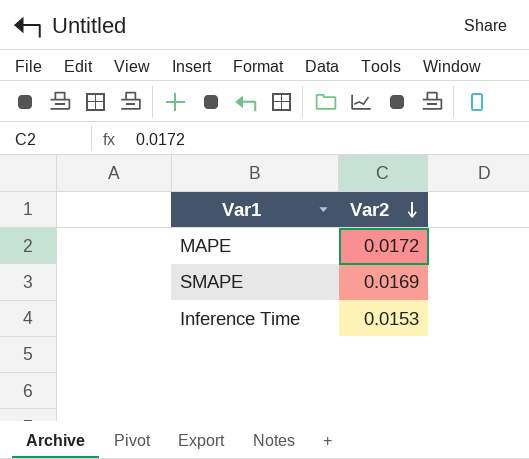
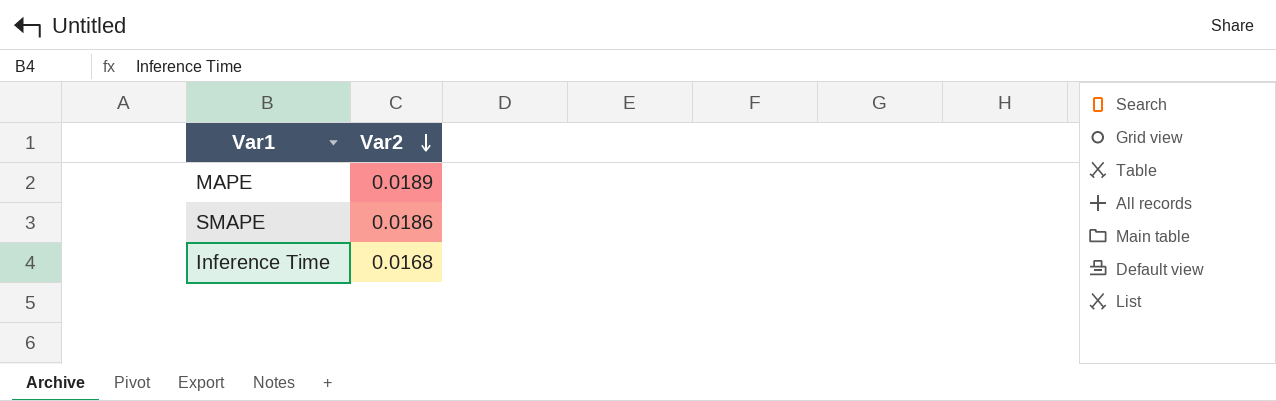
MAPE | Var2: 0.0172 -> 0.0189
SMAPE | Var2: 0.0169 -> 0.0186
Inference Time | Var2: 0.0153 -> 0.0168

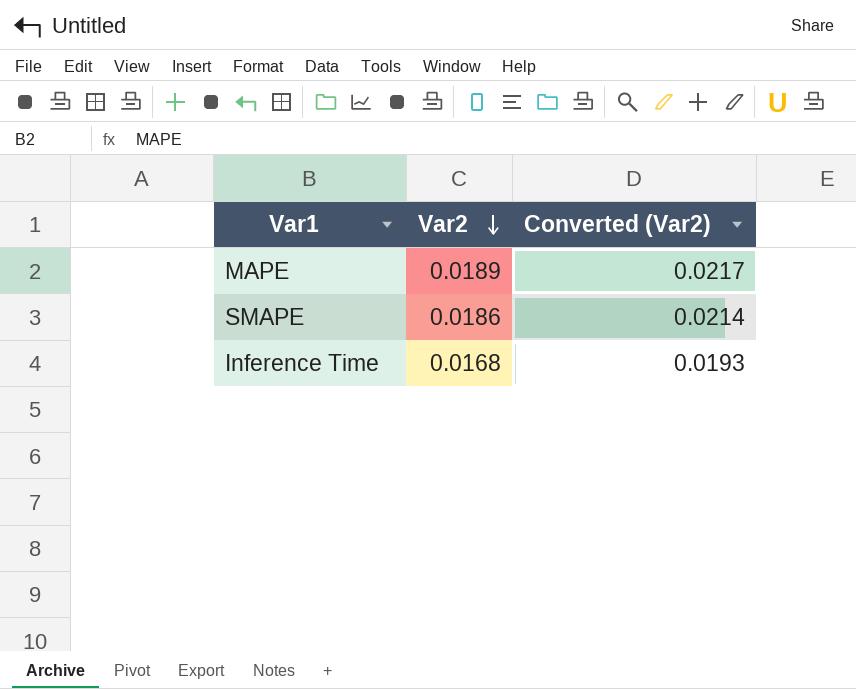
column Converted (Var2) | formula: none -> [Var2] * 1.15

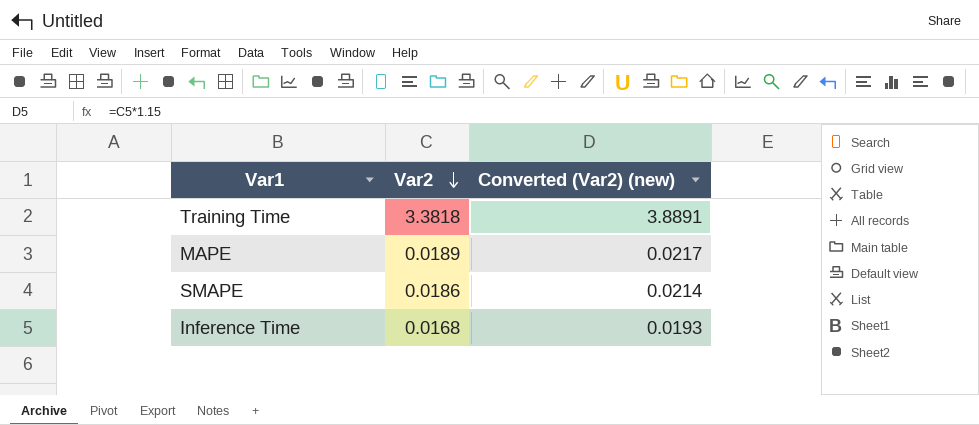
column name: Converted (Var2) -> Converted (Var2) (new)
row Training Time: none -> 3.3818 | 3.8891

